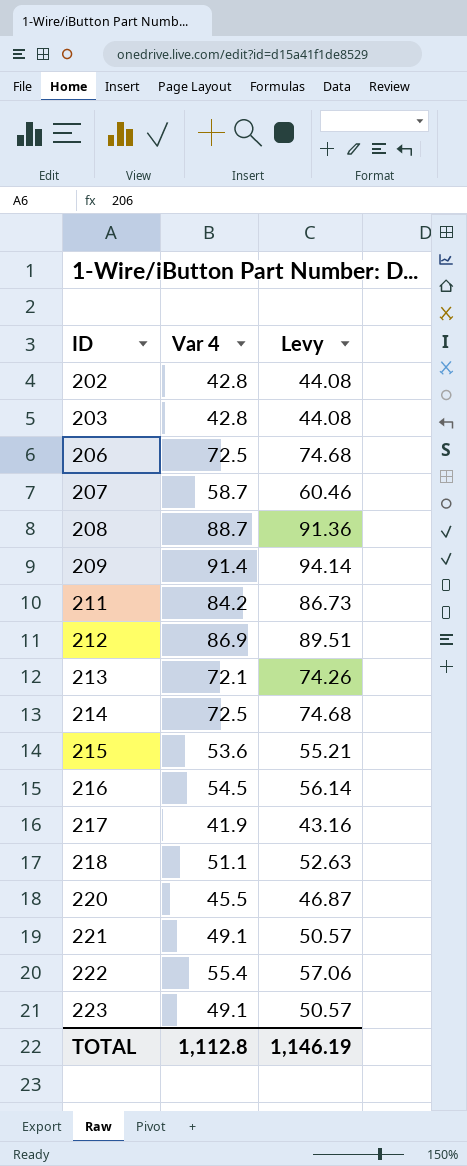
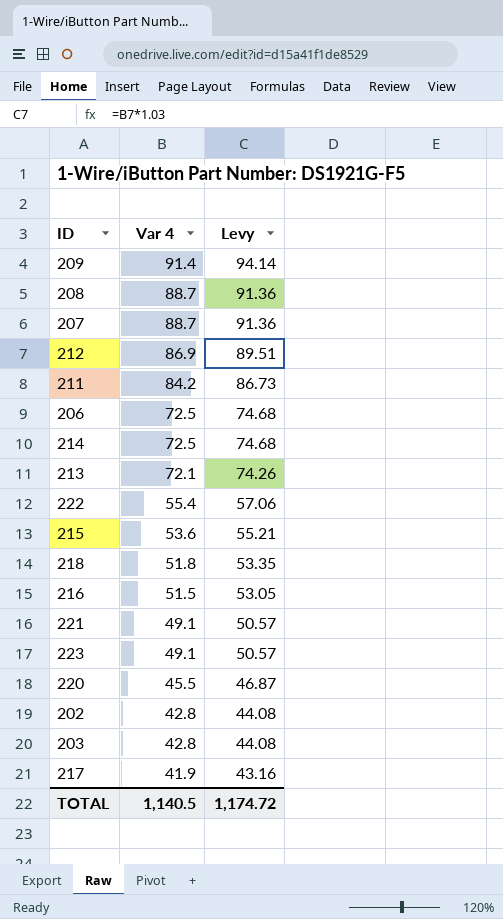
row order: ID ascending -> Var 4 descending
207 | Var 4: 58.7 -> 88.7
207 | Levy: 60.46 -> 91.36
218 | Var 4: 51.1 -> 51.8
218 | Levy: 52.63 -> 53.35
216 | Var 4: 54.5 -> 51.5
216 | Levy: 56.14 -> 53.05
TOTAL | Var 4: 1,112.8 -> 1,140.5
TOTAL | Levy: 1,146.19 -> 1,174.72

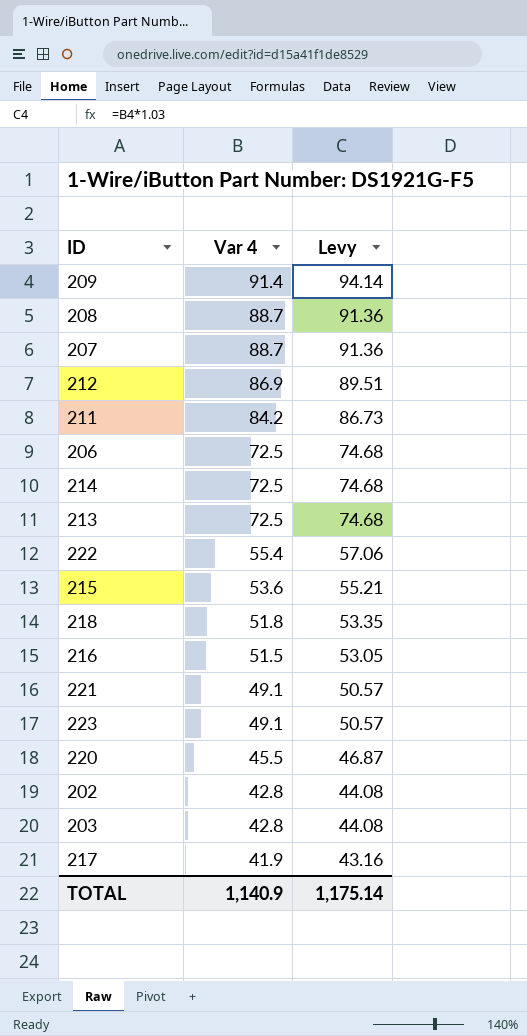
213 | Var 4: 72.1 -> 72.5
213 | Levy: 74.26 -> 74.68
TOTAL | Var 4: 1,140.5 -> 1,140.9
TOTAL | Levy: 1,174.72 -> 1,175.14

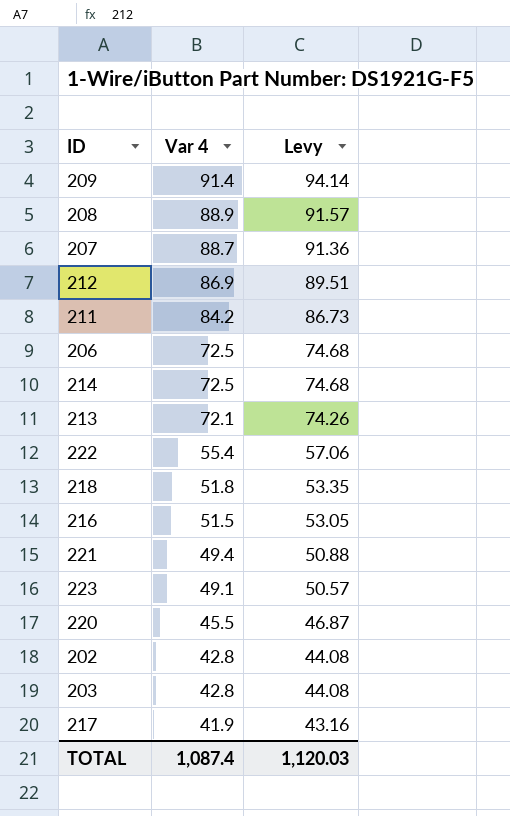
row 215: 53.6 | 55.21 -> none
208 | Var 4: 88.7 -> 88.9
208 | Levy: 91.36 -> 91.57
213 | Var 4: 72.5 -> 72.1
213 | Levy: 74.68 -> 74.26
221 | Var 4: 49.1 -> 49.4
221 | Levy: 50.57 -> 50.88
TOTAL | Var 4: 1,140.9 -> 1,087.4
TOTAL | Levy: 1,175.14 -> 1,120.03

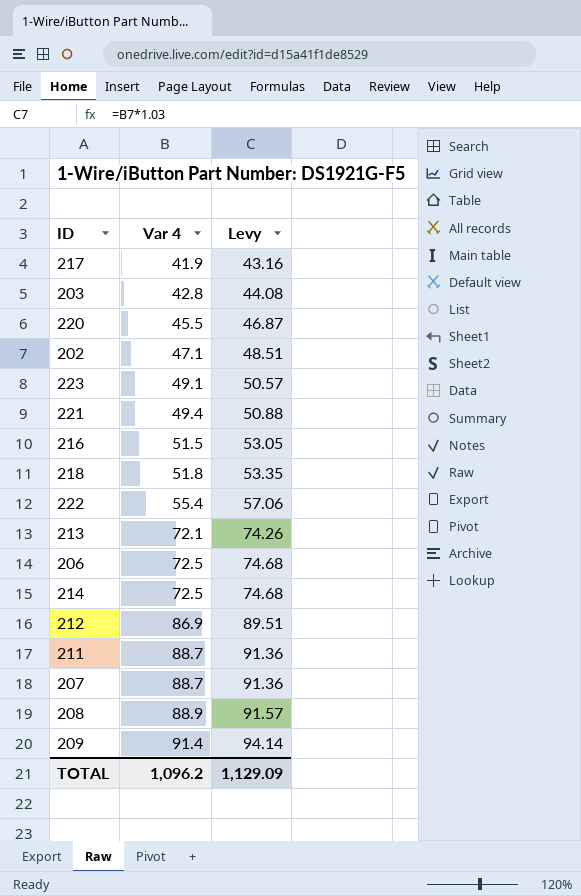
row order: Var 4 descending -> Var 4 ascending
202 | Var 4: 42.8 -> 47.1
202 | Levy: 44.08 -> 48.51
211 | Var 4: 84.2 -> 88.7
211 | Levy: 86.73 -> 91.36
TOTAL | Var 4: 1,087.4 -> 1,096.2
TOTAL | Levy: 1,120.03 -> 1,129.09

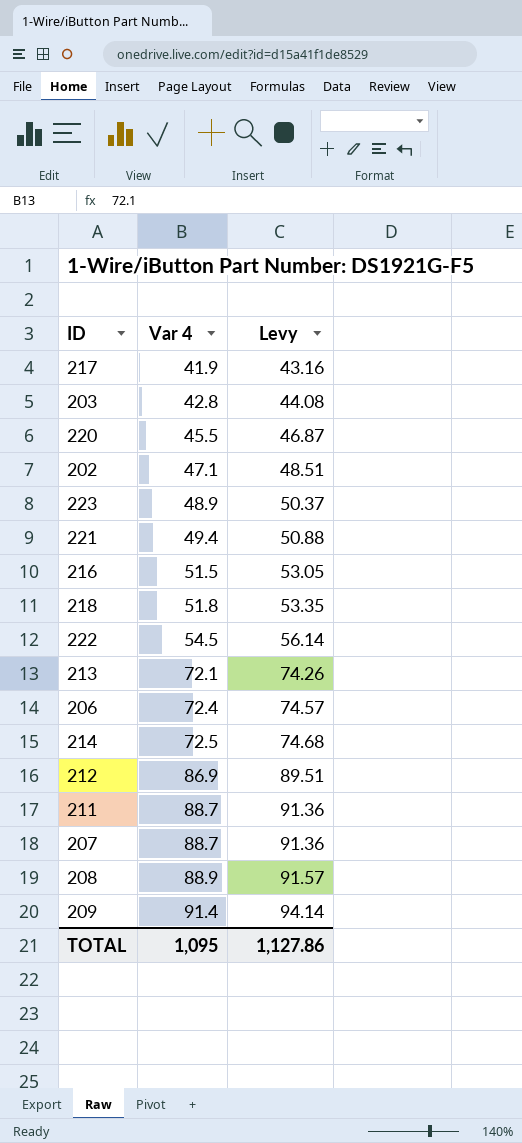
223 | Var 4: 49.1 -> 48.9
223 | Levy: 50.57 -> 50.37
222 | Var 4: 55.4 -> 54.5
222 | Levy: 57.06 -> 56.14
206 | Var 4: 72.5 -> 72.4
206 | Levy: 74.68 -> 74.57
TOTAL | Var 4: 1,096.2 -> 1,095
TOTAL | Levy: 1,129.09 -> 1,127.86

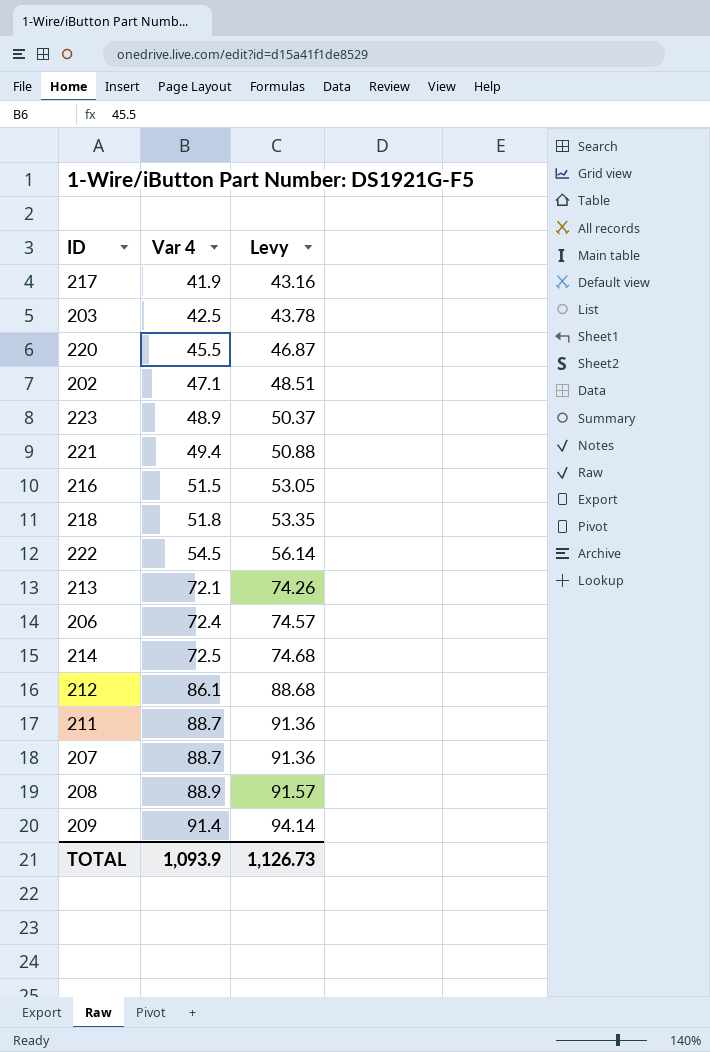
203 | Var 4: 42.8 -> 42.5
203 | Levy: 44.08 -> 43.78
212 | Var 4: 86.9 -> 86.1
212 | Levy: 89.51 -> 88.68
TOTAL | Var 4: 1,095 -> 1,093.9
TOTAL | Levy: 1,127.86 -> 1,126.73

